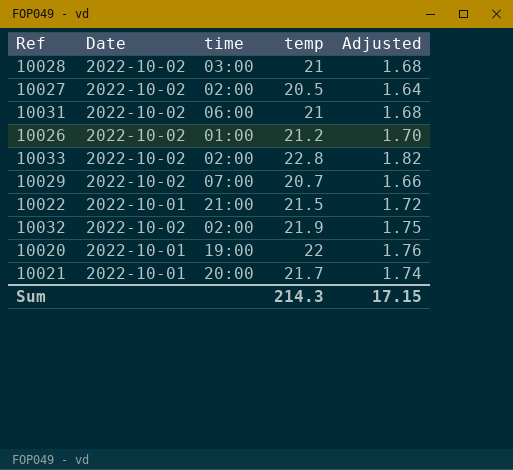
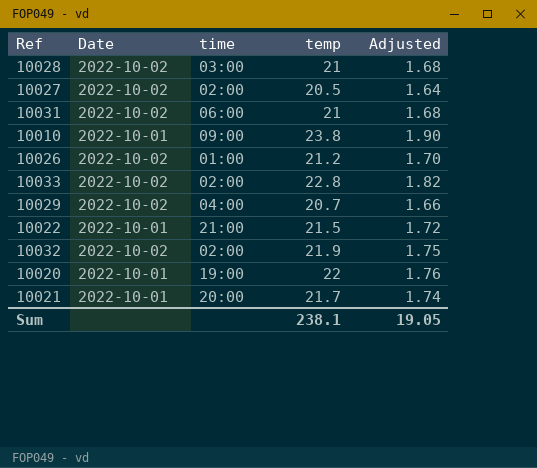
row 10010: none -> 2022-10-01 | 09:00 | 23.8 | 1.90
10029 | time: 07:00 -> 04:00
Sum | temp: 214.3 -> 238.1
Sum | Adjusted: 17.15 -> 19.05

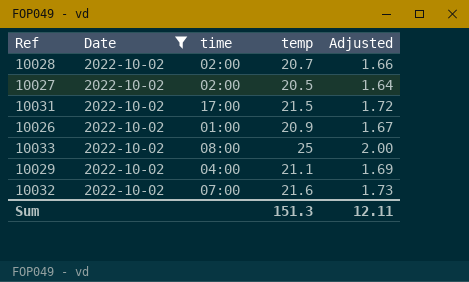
filter: none -> Date = 2022-10-02
10028 | time: 03:00 -> 02:00
10028 | temp: 21 -> 20.7
10028 | Adjusted: 1.68 -> 1.66
10031 | time: 06:00 -> 17:00
10031 | temp: 21 -> 21.5
10031 | Adjusted: 1.68 -> 1.72
10026 | temp: 21.2 -> 20.9
10026 | Adjusted: 1.70 -> 1.67
10033 | time: 02:00 -> 08:00
10033 | temp: 22.8 -> 25
10033 | Adjusted: 1.82 -> 2.00
10029 | temp: 20.7 -> 21.1
10029 | Adjusted: 1.66 -> 1.69
10032 | time: 02:00 -> 07:00
10032 | temp: 21.9 -> 21.6
10032 | Adjusted: 1.75 -> 1.73
Sum | temp: 238.1 -> 151.3
Sum | Adjusted: 19.05 -> 12.11

